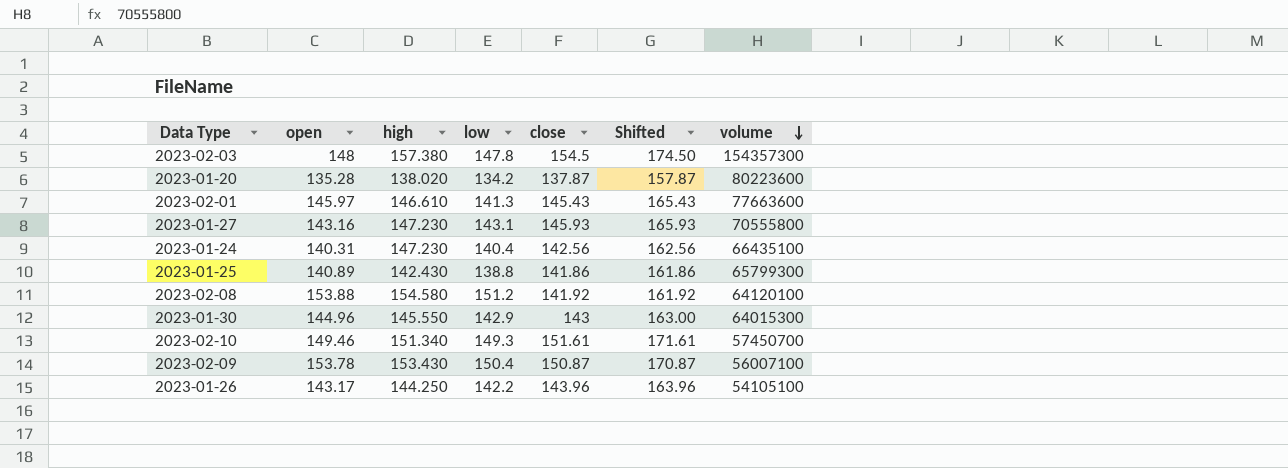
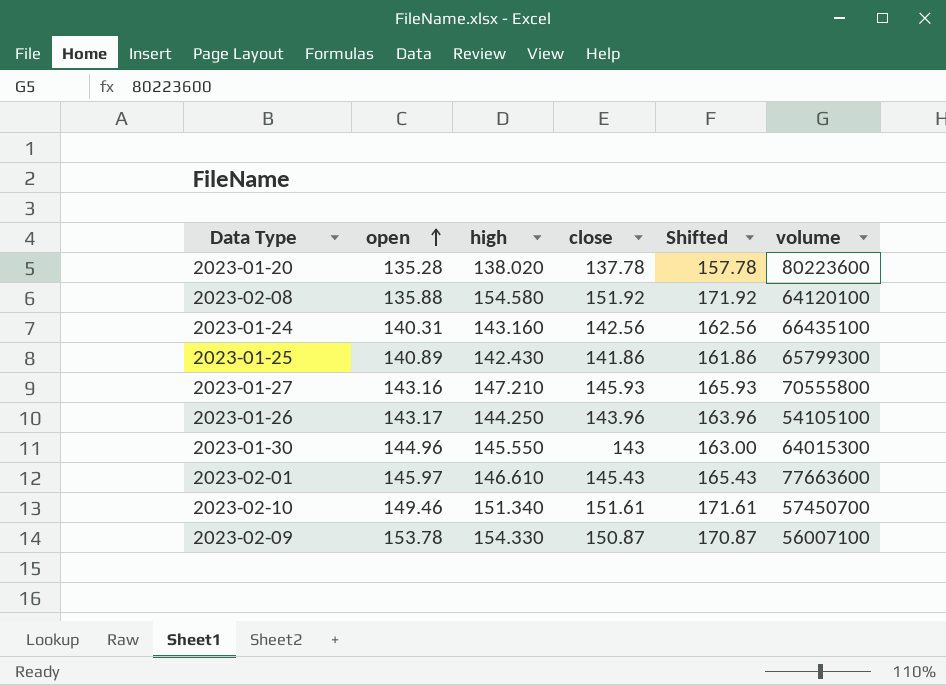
row order: volume descending -> open ascending
column low | position: 4 -> none
row 2023-02-03: 148 | 157.380 | 147.8 | 154.5 | 174.50 | 154357300 -> none
2023-01-20 | close: 137.87 -> 137.78
2023-01-20 | Shifted: 157.87 -> 157.78
2023-02-08 | open: 153.88 -> 135.88
2023-02-08 | close: 141.92 -> 151.92
2023-02-08 | Shifted: 161.92 -> 171.92
2023-01-24 | high: 147.230 -> 143.160
2023-01-27 | high: 147.230 -> 147.210
2023-02-09 | high: 153.430 -> 154.330

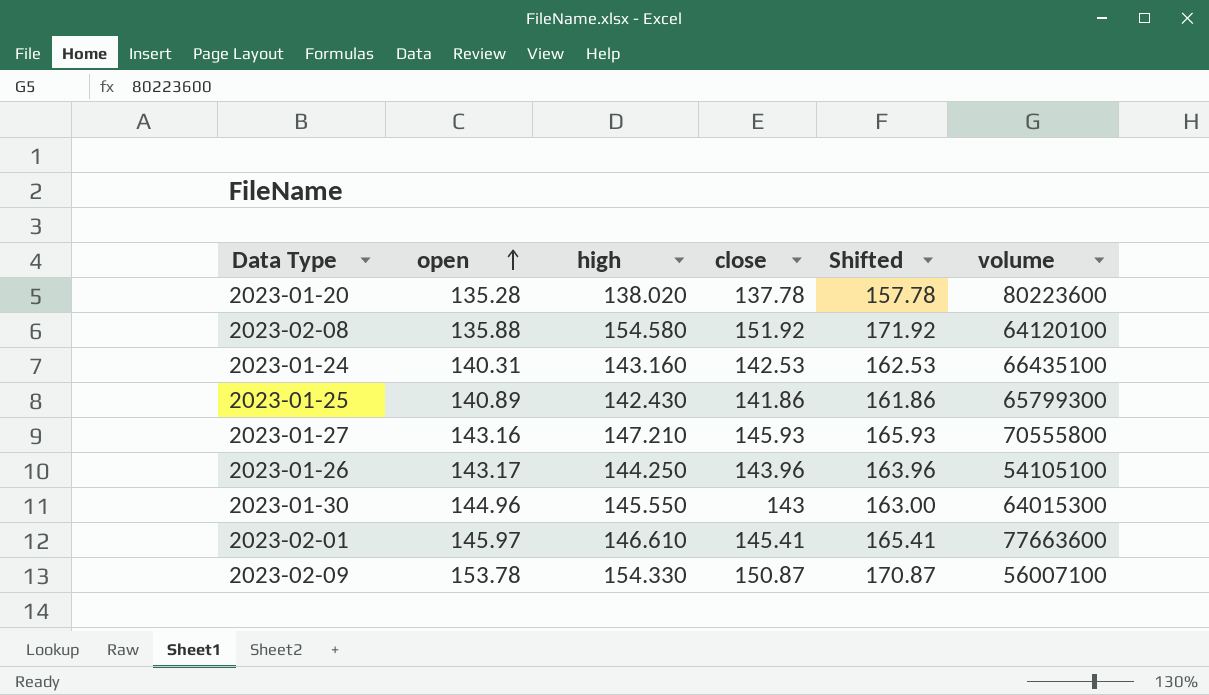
row 2023-02-10: 149.46 | 151.340 | 151.61 | 171.61 | 57450700 -> none
2023-01-24 | close: 142.56 -> 142.53
2023-01-24 | Shifted: 162.56 -> 162.53
2023-02-01 | close: 145.43 -> 145.41
2023-02-01 | Shifted: 165.43 -> 165.41

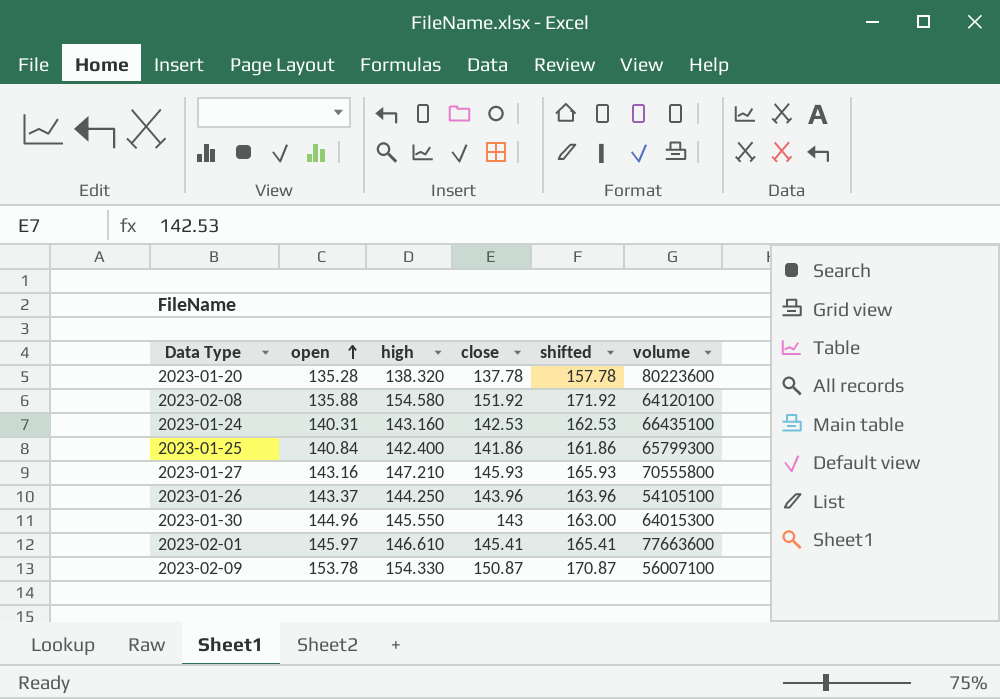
column name: Shifted -> shifted
2023-01-20 | high: 138.020 -> 138.320
2023-01-25 | open: 140.89 -> 140.84
2023-01-25 | high: 142.430 -> 142.400
2023-01-26 | open: 143.17 -> 143.37

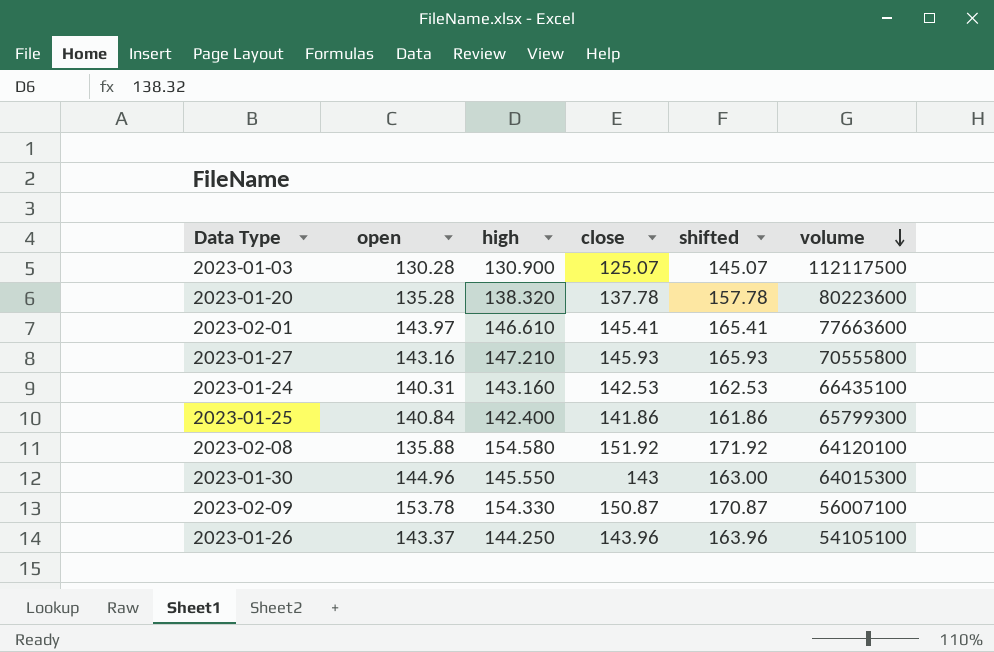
row order: open ascending -> volume descending
row 2023-01-03: none -> 130.28 | 130.900 | 125.07 | 145.07 | 112117500
2023-02-01 | open: 145.97 -> 143.97

